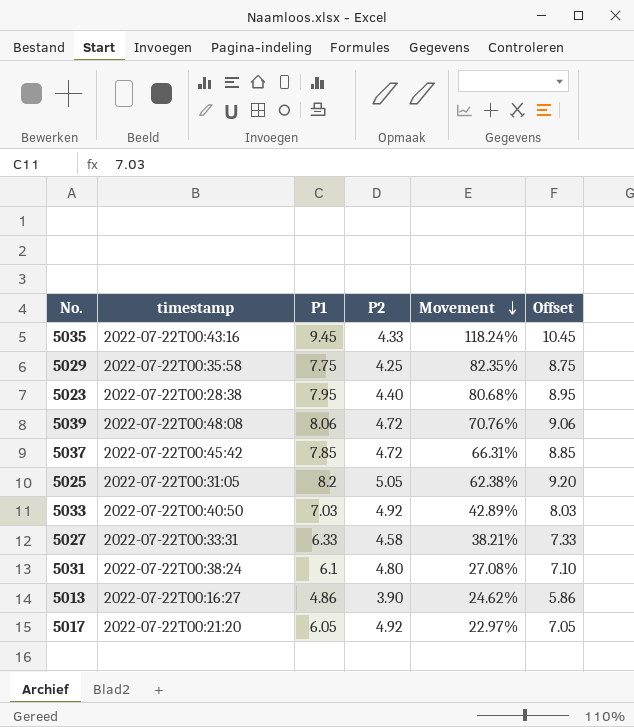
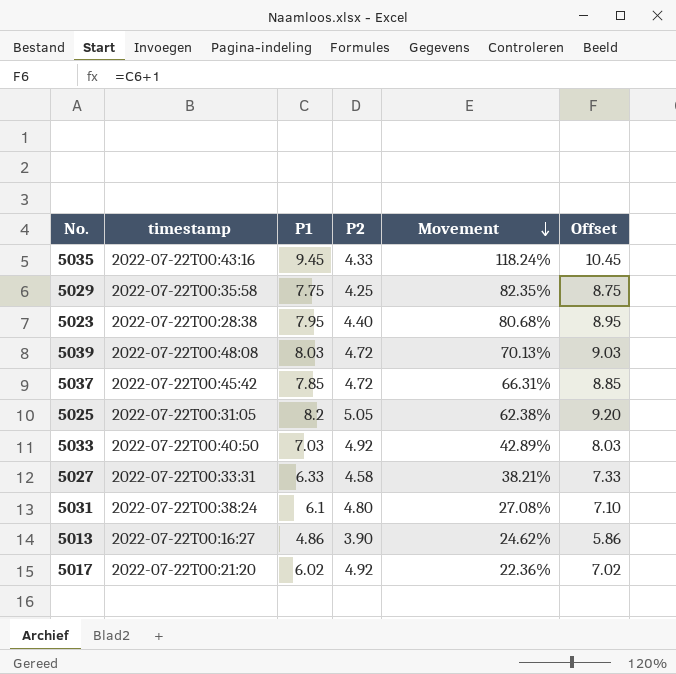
5039 | P1: 8.06 -> 8.03
5039 | Movement: 70.76% -> 70.13%
5039 | Offset: 9.06 -> 9.03
5017 | P1: 6.05 -> 6.02
5017 | Movement: 22.97% -> 22.36%
5017 | Offset: 7.05 -> 7.02

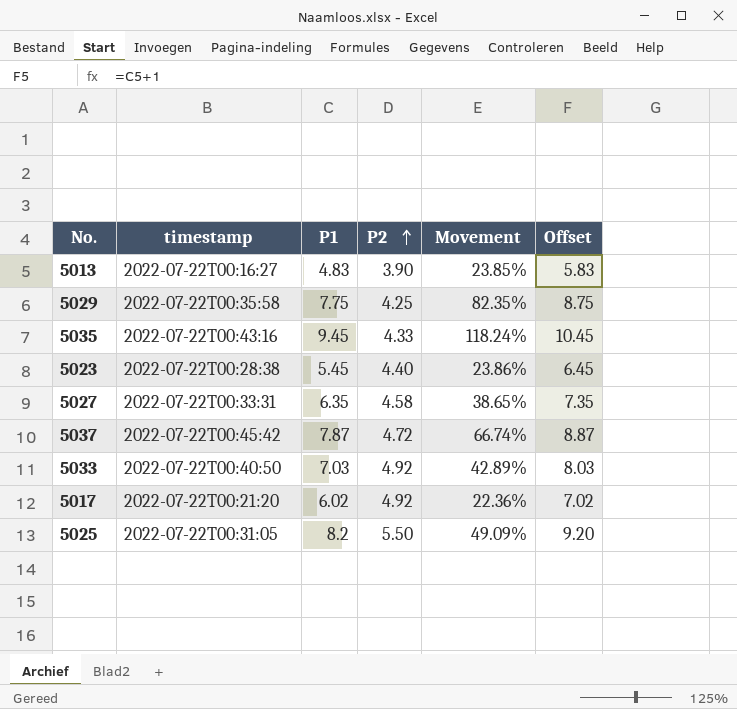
row order: Movement descending -> P2 ascending
row 5039: 2022-07-22T00:48:08 | 8.03 | 4.72 | 70.13% | 9.03 -> none
row 5031: 2022-07-22T00:38:24 | 6.1 | 4.80 | 27.08% | 7.10 -> none
5013 | P1: 4.86 -> 4.83
5013 | Movement: 24.62% -> 23.85%
5013 | Offset: 5.86 -> 5.83
5023 | P1: 7.95 -> 5.45
5023 | Movement: 80.68% -> 23.86%
5023 | Offset: 8.95 -> 6.45
5027 | P1: 6.33 -> 6.35
5027 | Movement: 38.21% -> 38.65%
5027 | Offset: 7.33 -> 7.35
5037 | P1: 7.85 -> 7.87
5037 | Movement: 66.31% -> 66.74%
5037 | Offset: 8.85 -> 8.87
5025 | P2: 5.05 -> 5.50
5025 | Movement: 62.38% -> 49.09%

